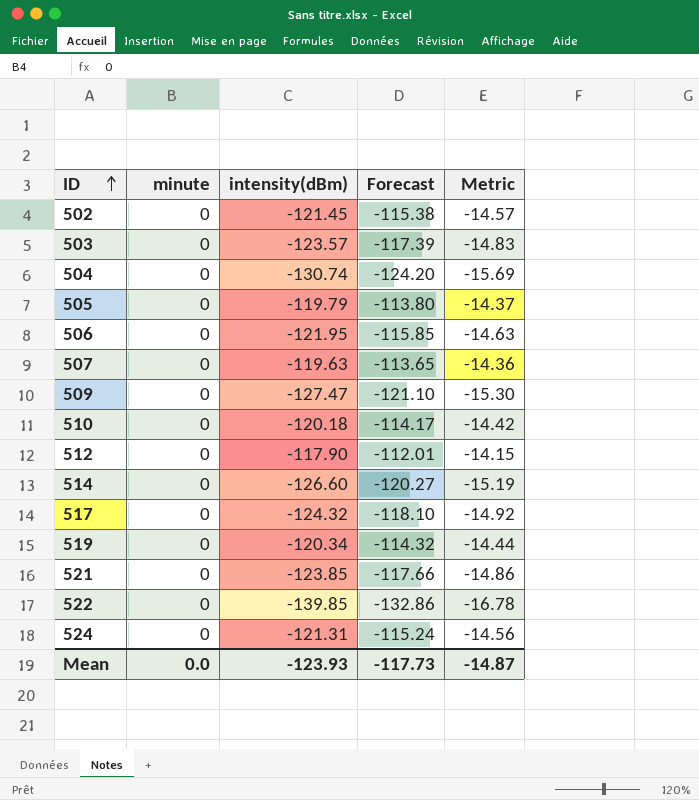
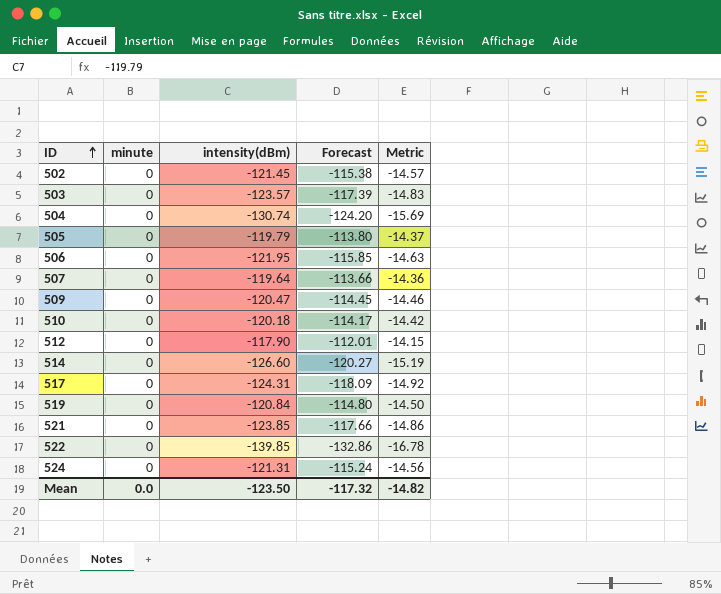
507 | intensity(dBm): -119.63 -> -119.64
507 | Forecast: -113.65 -> -113.66
509 | intensity(dBm): -127.47 -> -120.47
509 | Forecast: -121.10 -> -114.45
509 | Metric: -15.30 -> -14.46
517 | intensity(dBm): -124.32 -> -124.31
517 | Forecast: -118.10 -> -118.09
519 | intensity(dBm): -120.34 -> -120.84
519 | Forecast: -114.32 -> -114.80
519 | Metric: -14.44 -> -14.50
Mean | intensity(dBm): -123.93 -> -123.50
Mean | Forecast: -117.73 -> -117.32
Mean | Metric: -14.87 -> -14.82

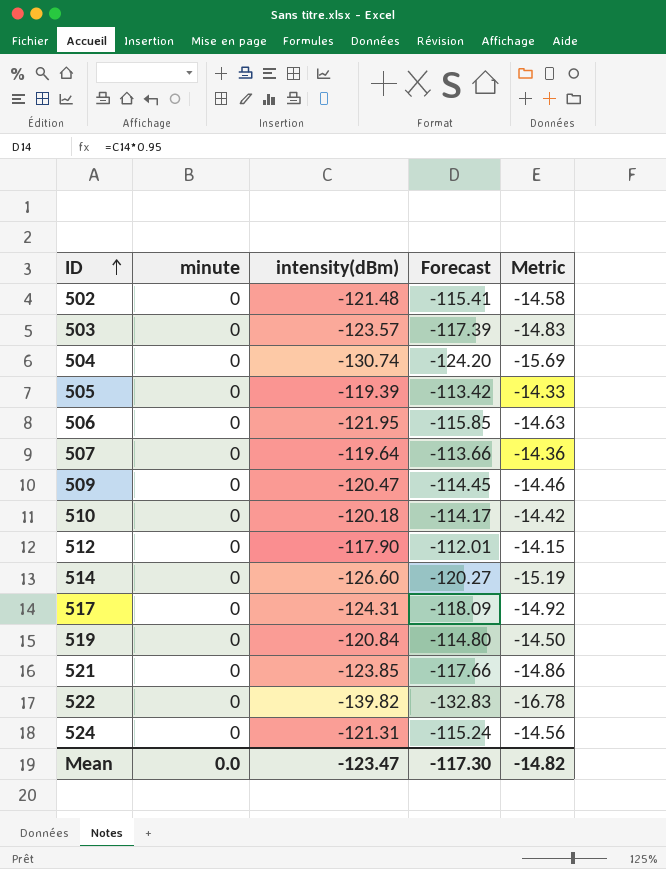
502 | intensity(dBm): -121.45 -> -121.48
502 | Forecast: -115.38 -> -115.41
502 | Metric: -14.57 -> -14.58
505 | intensity(dBm): -119.79 -> -119.39
505 | Forecast: -113.80 -> -113.42
505 | Metric: -14.37 -> -14.33
522 | intensity(dBm): -139.85 -> -139.82
522 | Forecast: -132.86 -> -132.83
Mean | intensity(dBm): -123.50 -> -123.47
Mean | Forecast: -117.32 -> -117.30

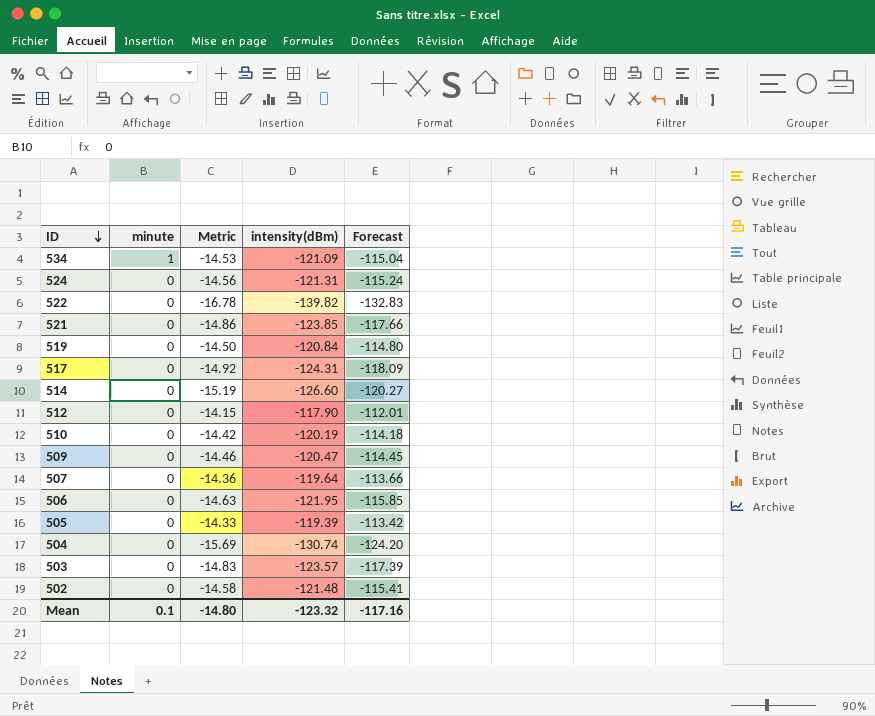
row order: ID ascending -> ID descending
column Metric | position: 5 -> 3
row 534: none -> 1 | -14.53 | -121.09 | -115.04
510 | intensity(dBm): -120.18 -> -120.19
510 | Forecast: -114.17 -> -114.18
Mean | minute: 0.0 -> 0.1
Mean | Metric: -14.82 -> -14.80
Mean | intensity(dBm): -123.47 -> -123.32
Mean | Forecast: -117.30 -> -117.16

